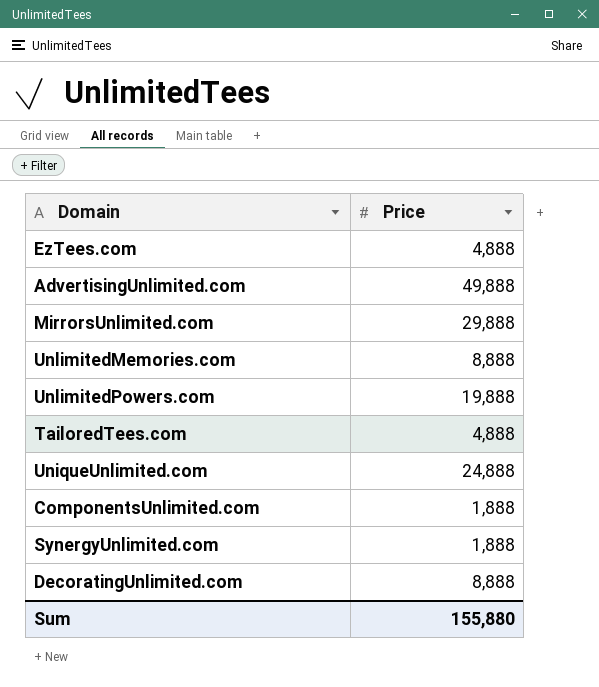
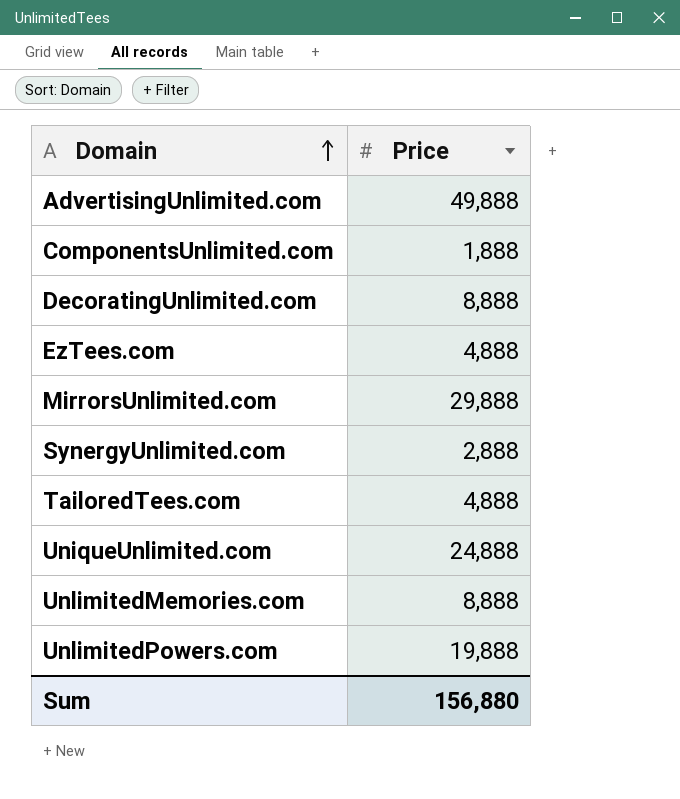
row order: none -> Domain ascending
SynergyUnlimited.com | Price: 1,888 -> 2,888
Sum | Price: 155,880 -> 156,880

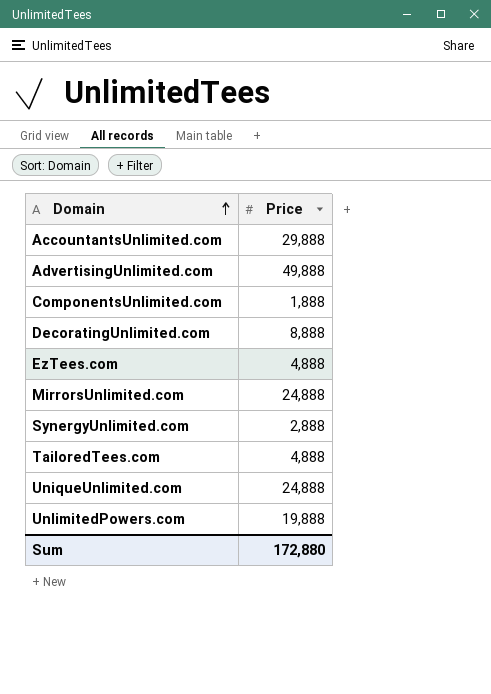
row UnlimitedMemories.com: 8,888 -> none
row AccountantsUnlimited.com: none -> 29,888
MirrorsUnlimited.com | Price: 29,888 -> 24,888
Sum | Price: 156,880 -> 172,880

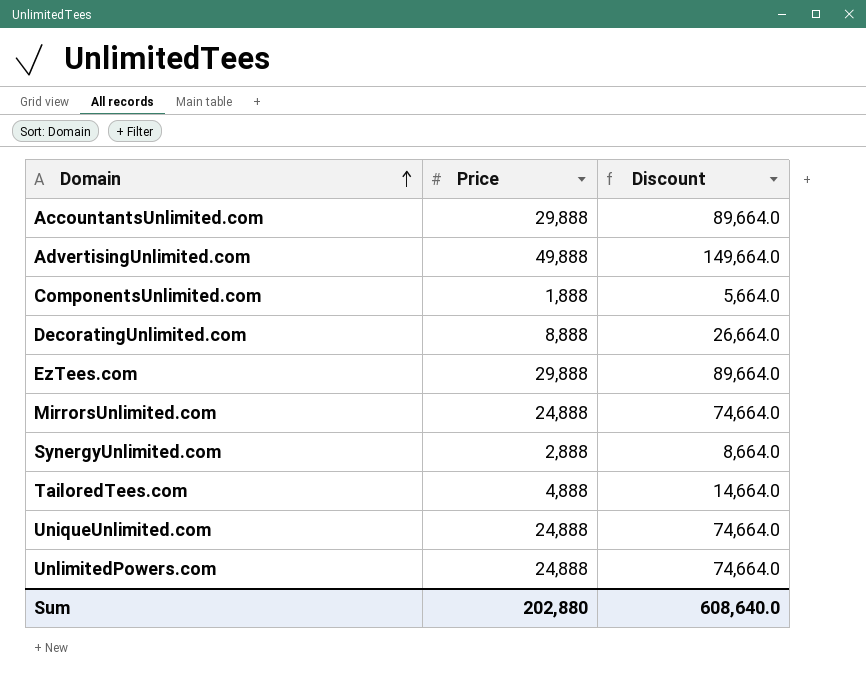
column Discount | formula: none -> [Price] * 3
EzTees.com | Price: 4,888 -> 29,888
UnlimitedPowers.com | Price: 19,888 -> 24,888
Sum | Price: 172,880 -> 202,880

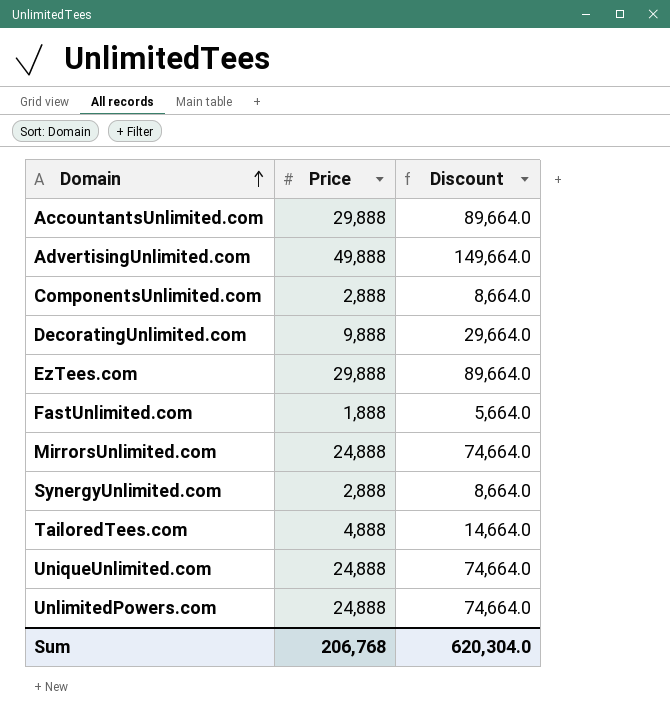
ComponentsUnlimited.com | Price: 1,888 -> 2,888
ComponentsUnlimited.com | Discount: 5,664.0 -> 8,664.0
DecoratingUnlimited.com | Price: 8,888 -> 9,888
DecoratingUnlimited.com | Discount: 26,664.0 -> 29,664.0
row FastUnlimited.com: none -> 1,888 | 5,664.0
Sum | Price: 202,880 -> 206,768
Sum | Discount: 608,640.0 -> 620,304.0

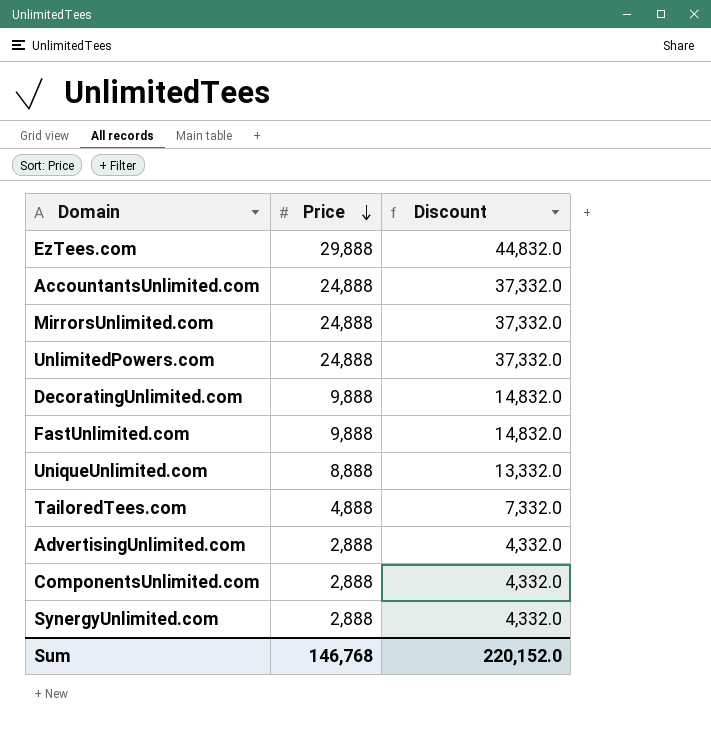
row order: Domain ascending -> Price descending
column Discount | formula: [Price] * 3 -> [Price] * 1.5
AccountantsUnlimited.com | Price: 29,888 -> 24,888
FastUnlimited.com | Price: 1,888 -> 9,888
UniqueUnlimited.com | Price: 24,888 -> 8,888
AdvertisingUnlimited.com | Price: 49,888 -> 2,888
Sum | Price: 206,768 -> 146,768
Sum | Discount: 620,304.0 -> 220,152.0

